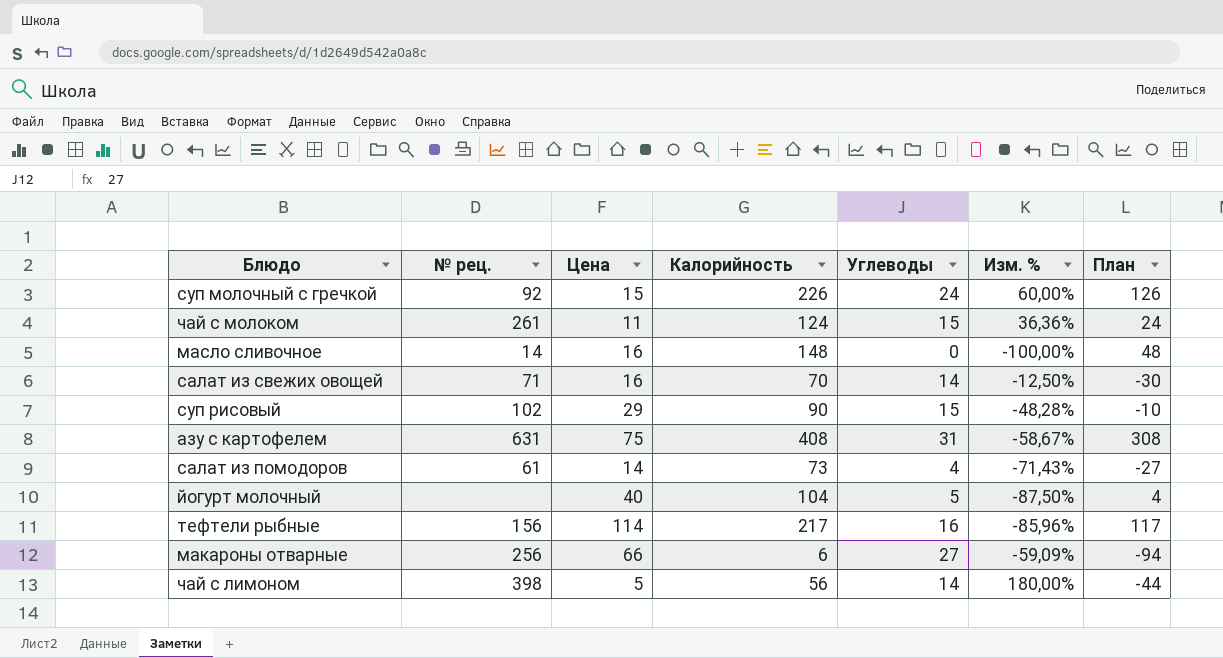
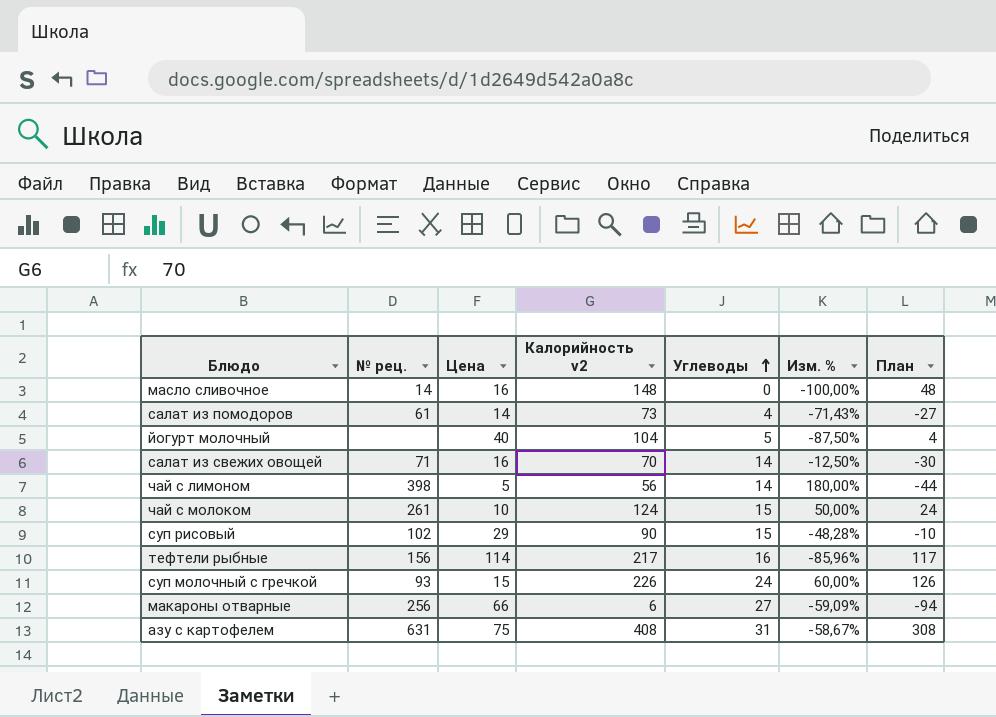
row order: none -> Углеводы ascending
column name: Калорийность -> Калорийность v2
чай с молоком | Цена: 11 -> 10
чай с молоком | Изм. %: 36,36% -> 50,00%
суп молочный с гречкой | № рец.: 92 -> 93

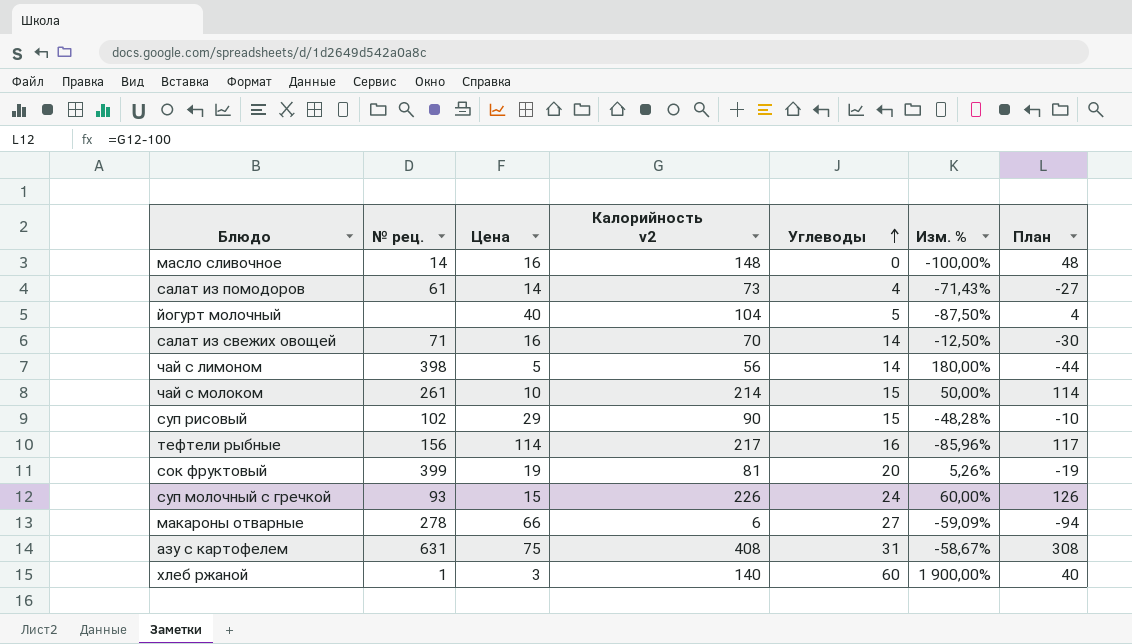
чай с молоком | Калорийность v2: 124 -> 214
чай с молоком | План: 24 -> 114
row сок фруктовый: none -> 399 | 19 | 81 | 20 | 5,26% | -19
макароны отварные | № рец.: 256 -> 278
row хлеб ржаной: none -> 1 | 3 | 140 | 60 | 1 900,00% | 40

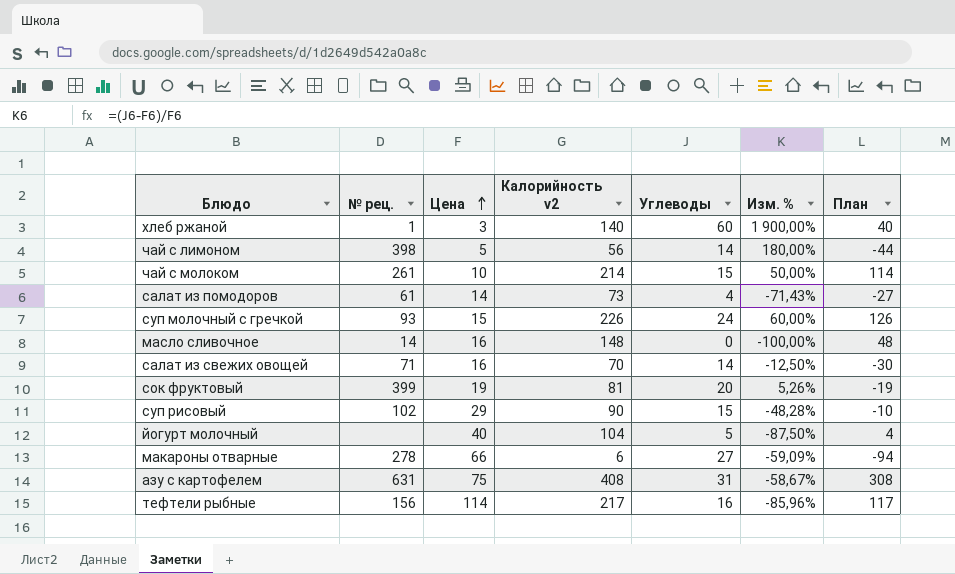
row order: Углеводы ascending -> Цена ascending

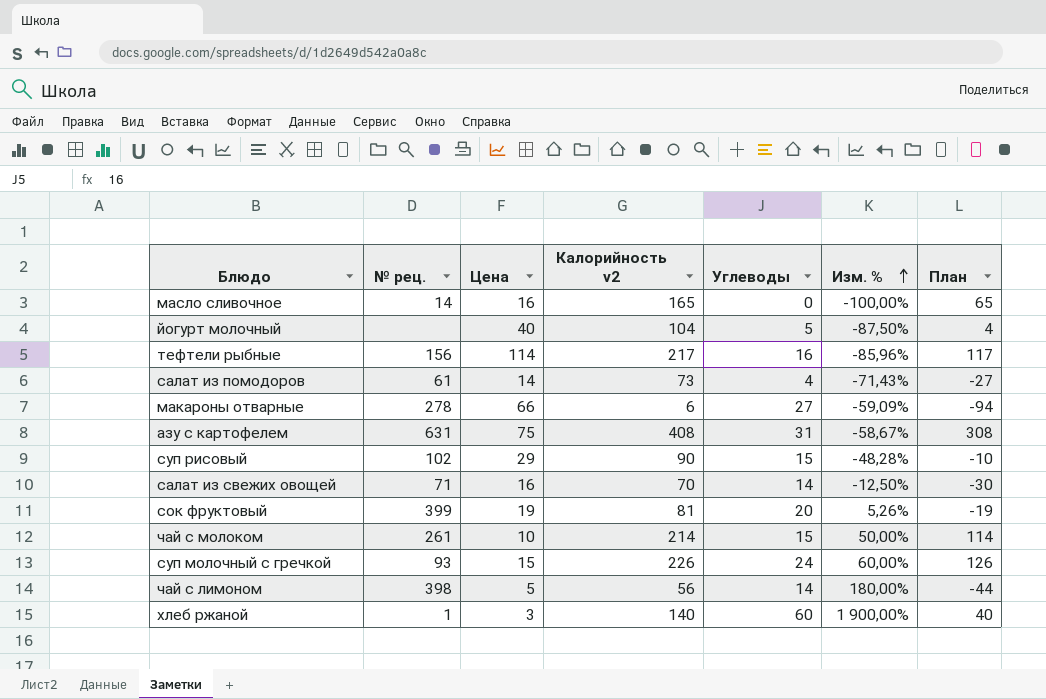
row order: Цена ascending -> Изм. % ascending
масло сливочное | Калорийность v2: 148 -> 165
масло сливочное | План: 48 -> 65

